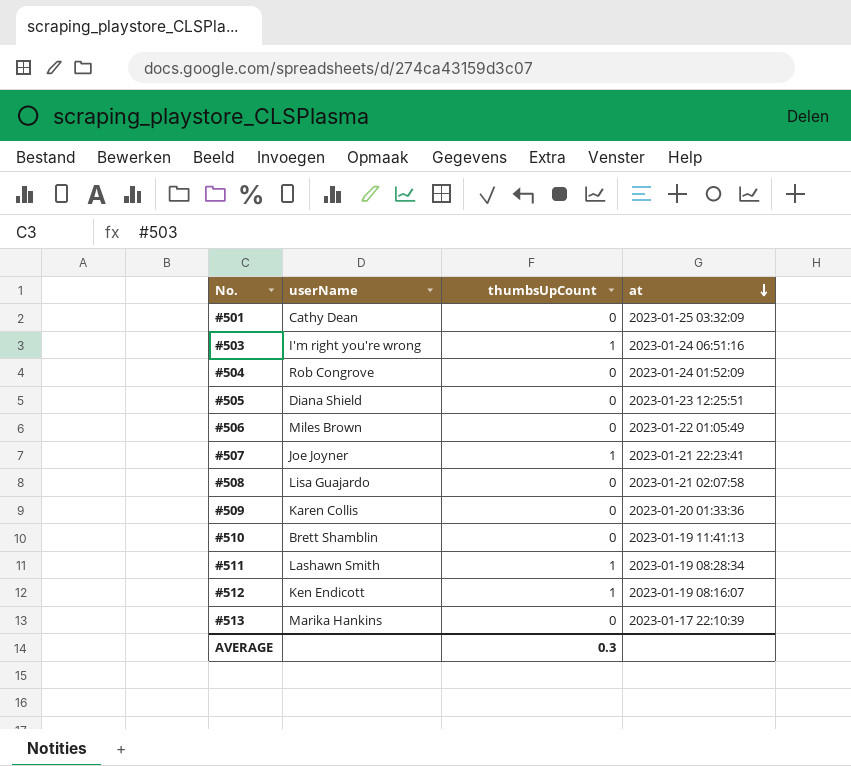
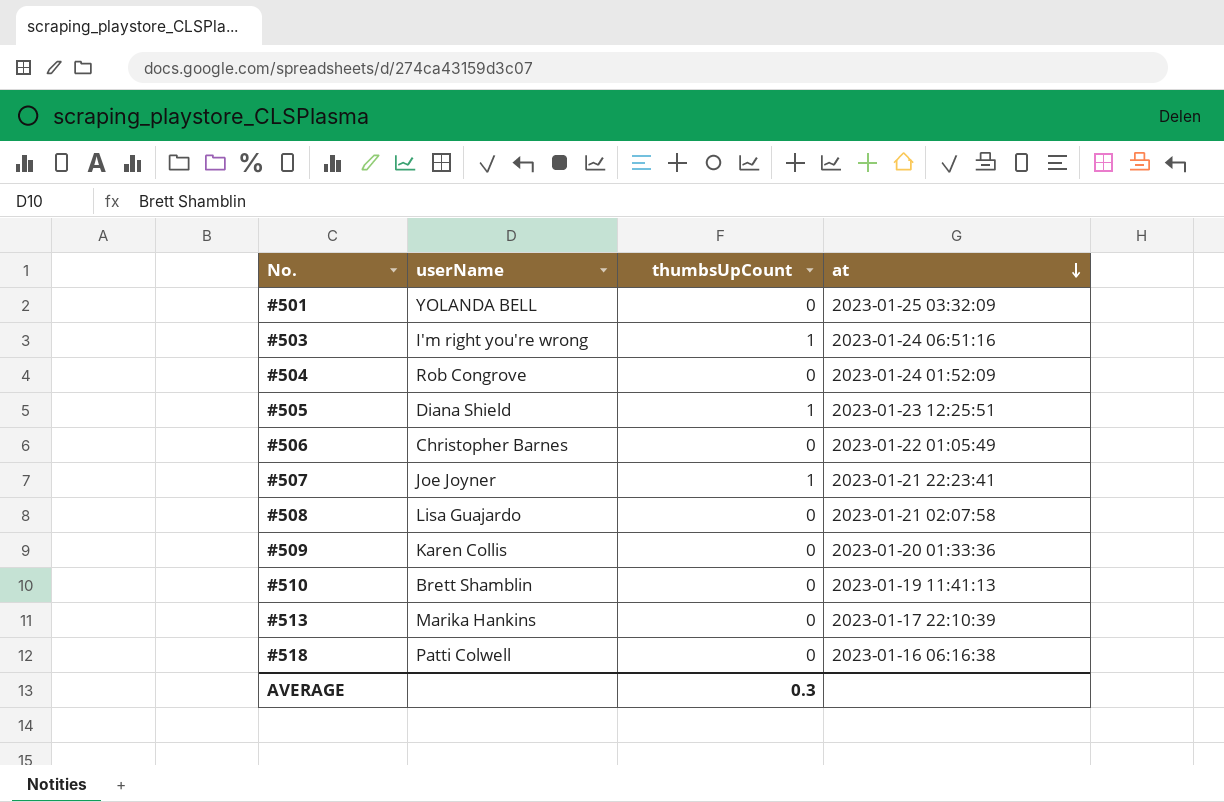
row #511: Lashawn Smith | 1 | 2023-01-19 08:28:34 -> none
row #512: Ken Endicott | 1 | 2023-01-19 08:16:07 -> none
#501 | userName: Cathy Dean -> YOLANDA BELL
#505 | thumbsUpCount: 0 -> 1
#506 | userName: Miles Brown -> Christopher Barnes
row #518: none -> Patti Colwell | 0 | 2023-01-16 06:16:38

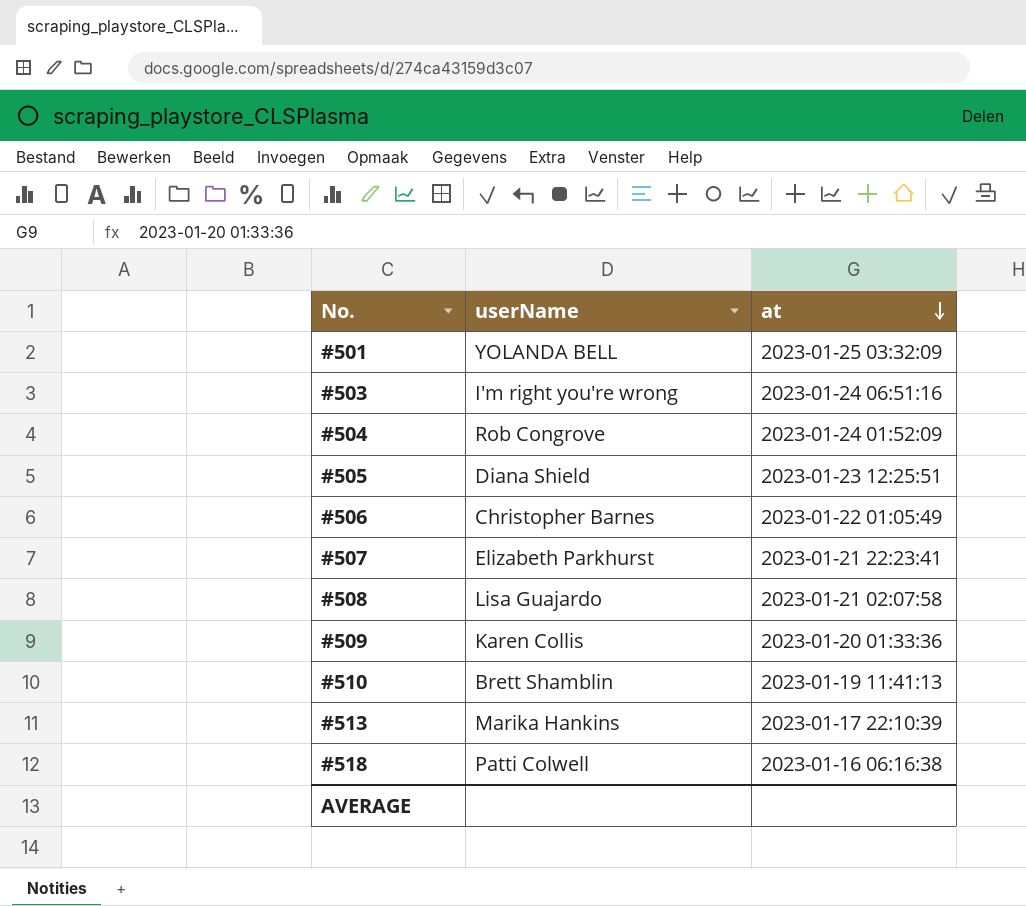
column thumbsUpCount | position: 3 -> none
#507 | userName: Joe Joyner -> Elizabeth Parkhurst

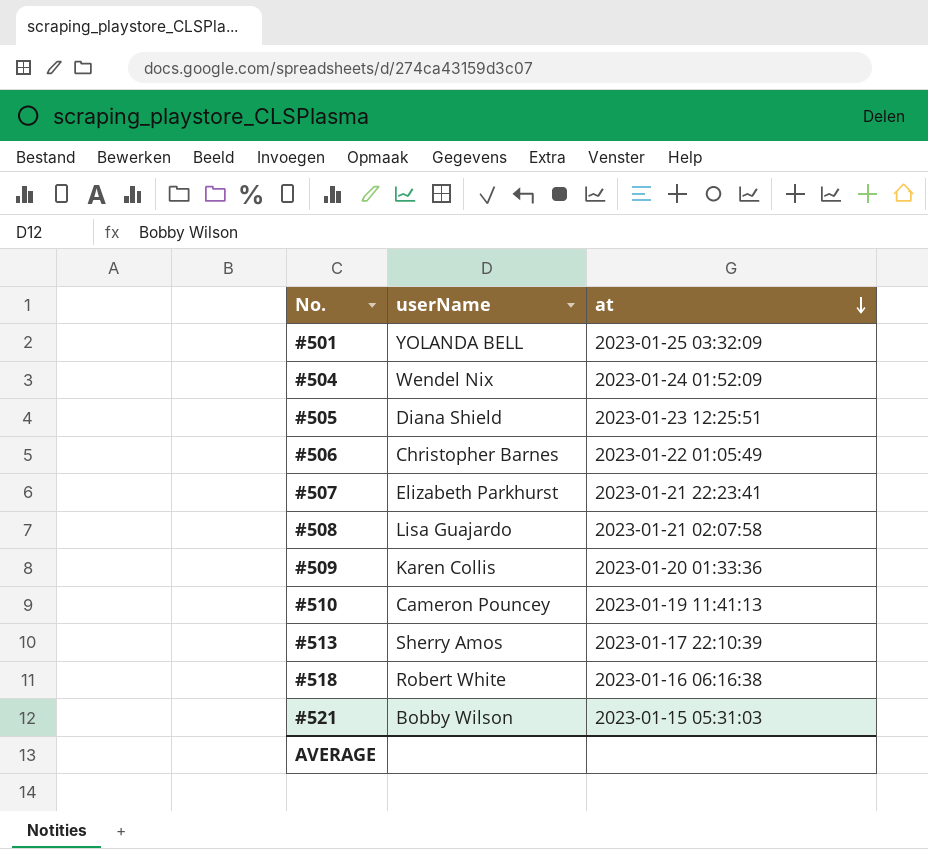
row #503: I'm right you're wrong | 2023-01-24 06:51:16 -> none
#504 | userName: Rob Congrove -> Wendel Nix
#510 | userName: Brett Shamblin -> Cameron Pouncey
#513 | userName: Marika Hankins -> Sherry Amos
#518 | userName: Patti Colwell -> Robert White
row #521: none -> Bobby Wilson | 2023-01-15 05:31:03

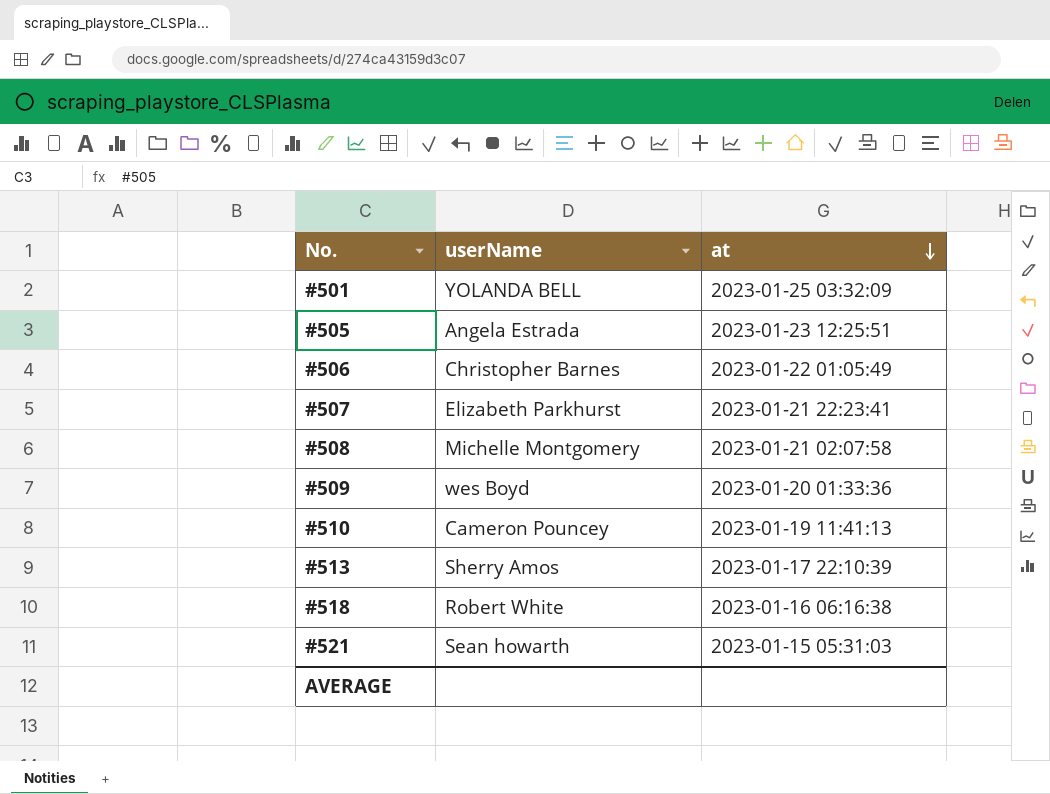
row #504: Wendel Nix | 2023-01-24 01:52:09 -> none
#505 | userName: Diana Shield -> Angela Estrada
#508 | userName: Lisa Guajardo -> Michelle Montgomery
#509 | userName: Karen Collis -> wes Boyd
#521 | userName: Bobby Wilson -> Sean howarth

